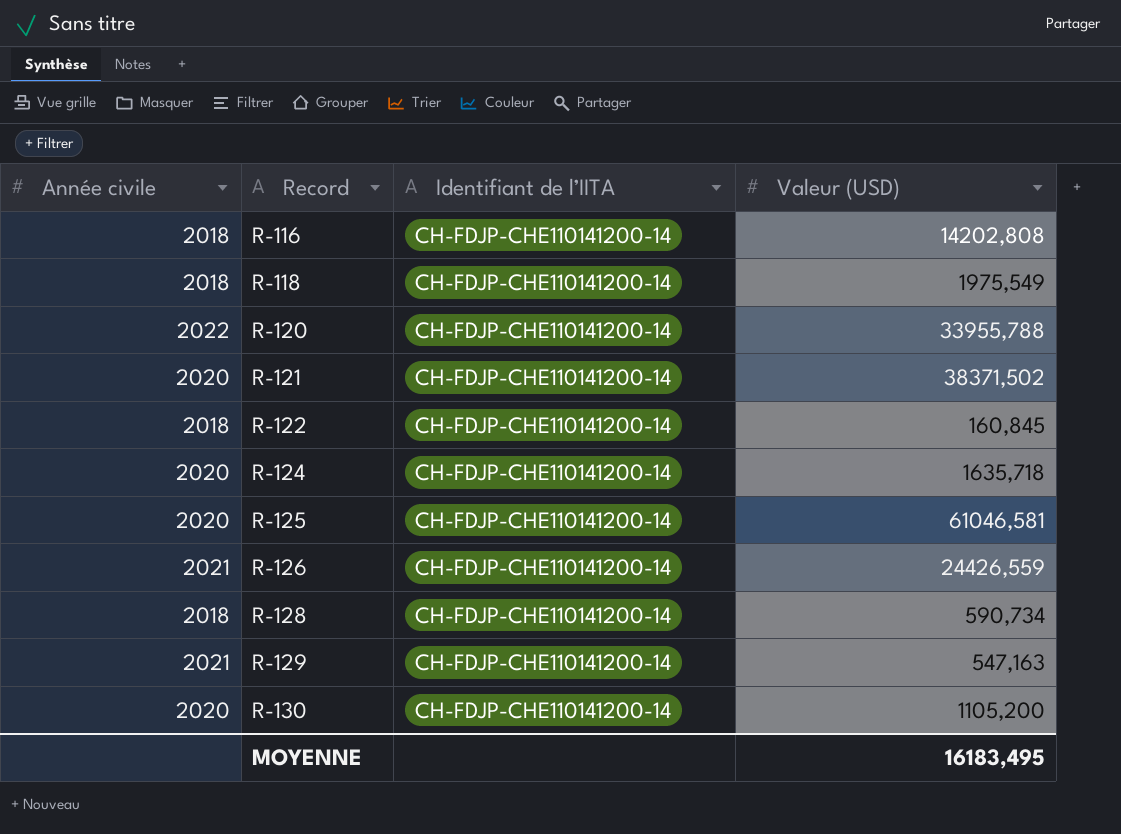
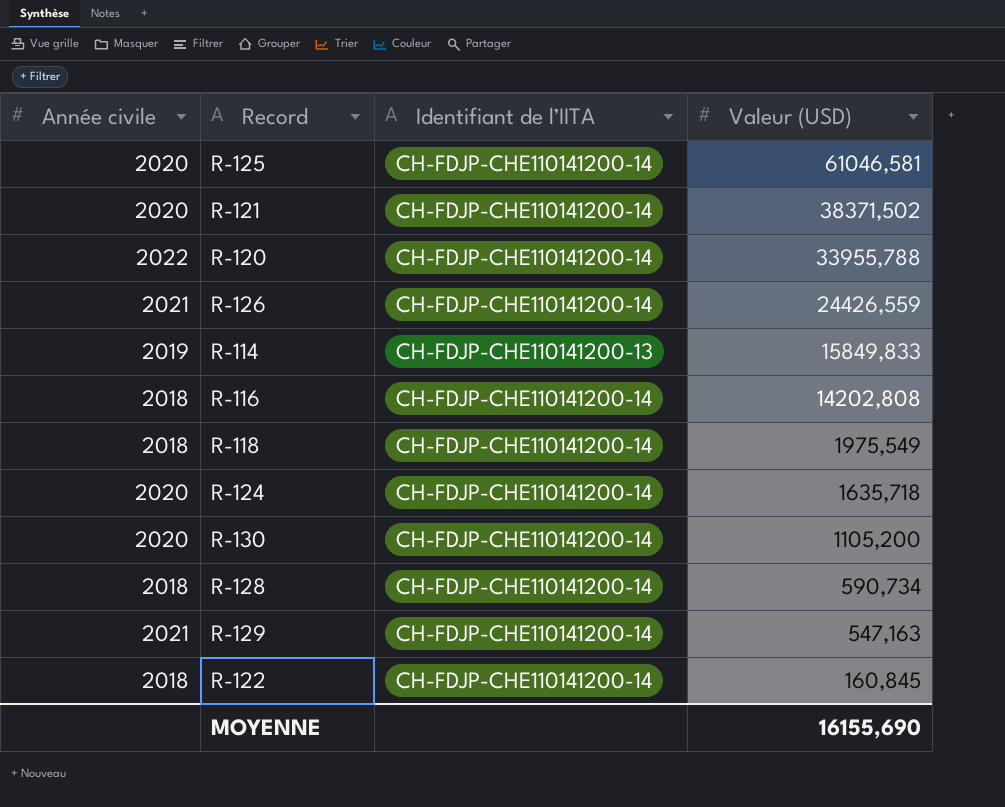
row order: Record ascending -> Valeur (USD) descending
row R-114: none -> 2019 | CH-FDJP-CHE110141200-13 | 15849,833
MOYENNE | Valeur (USD): 16183,495 -> 16155,690

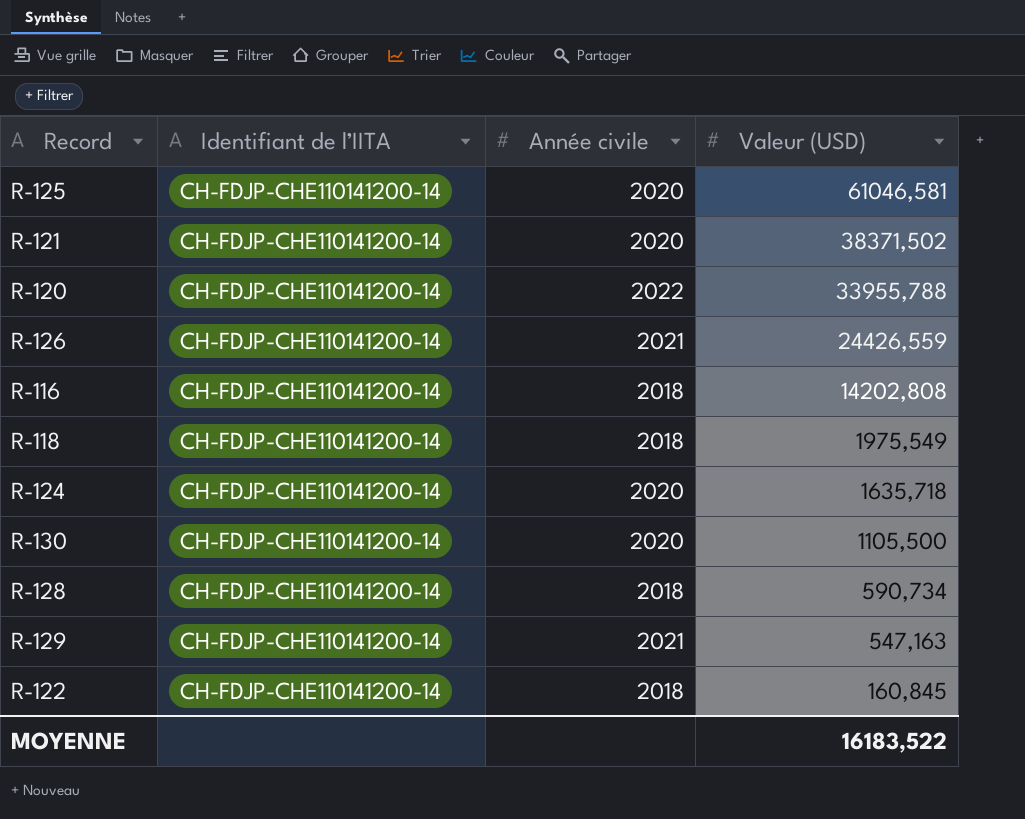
column Année civile | position: 1 -> 3
row R-114: 2019 | CH-FDJP-CHE110141200-13 | 15849,833 -> none
R-130 | Valeur (USD): 1105,200 -> 1105,500
MOYENNE | Valeur (USD): 16155,690 -> 16183,522

